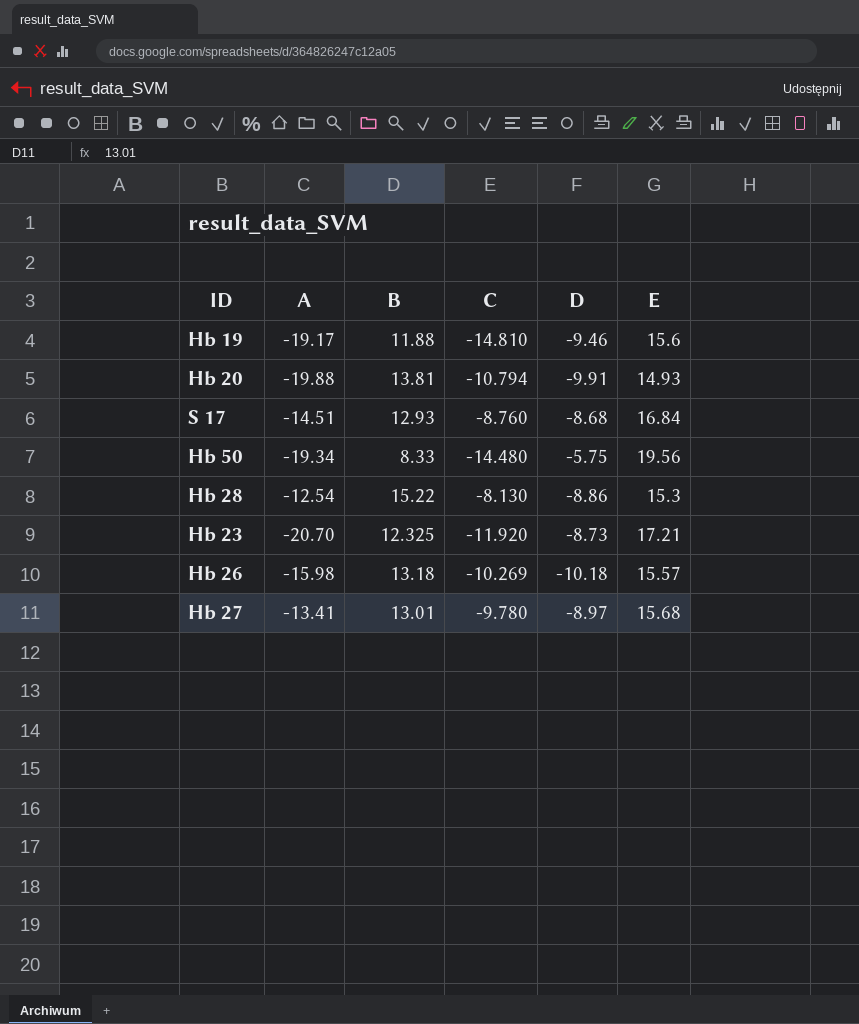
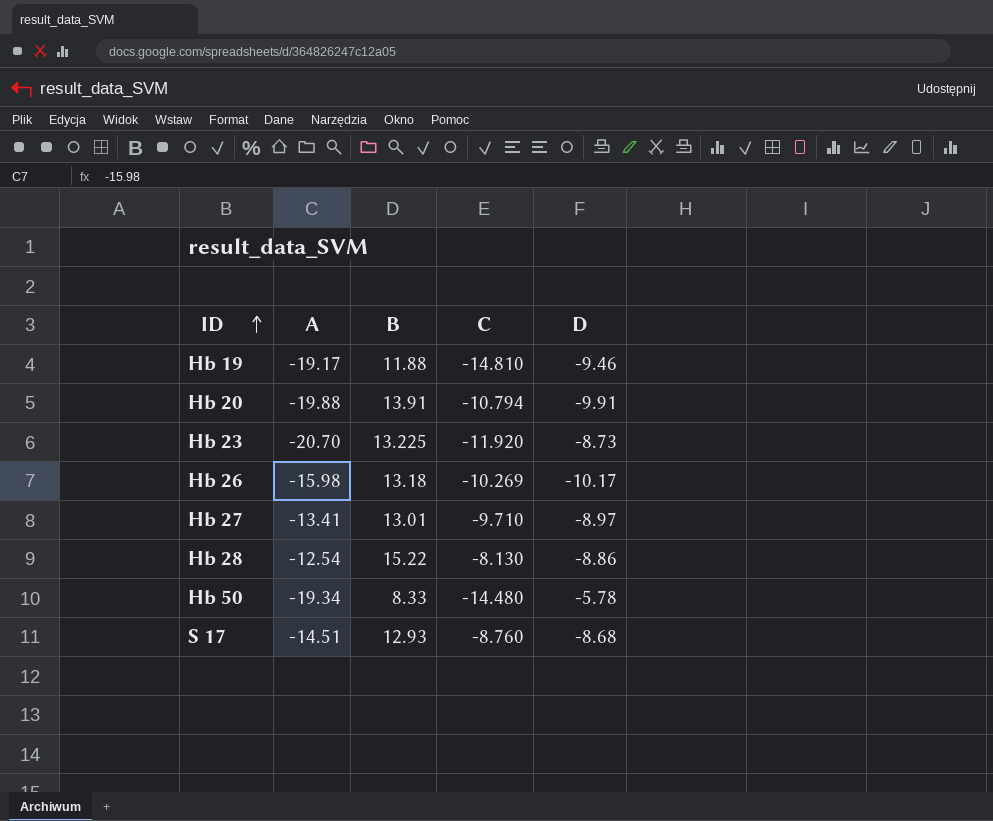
row order: none -> ID ascending
column E | position: 6 -> none
Hb 20 | B: 13.81 -> 13.91
Hb 23 | B: 12.325 -> 13.225
Hb 26 | D: -10.18 -> -10.17
Hb 27 | C: -9.780 -> -9.710
Hb 50 | D: -5.75 -> -5.78

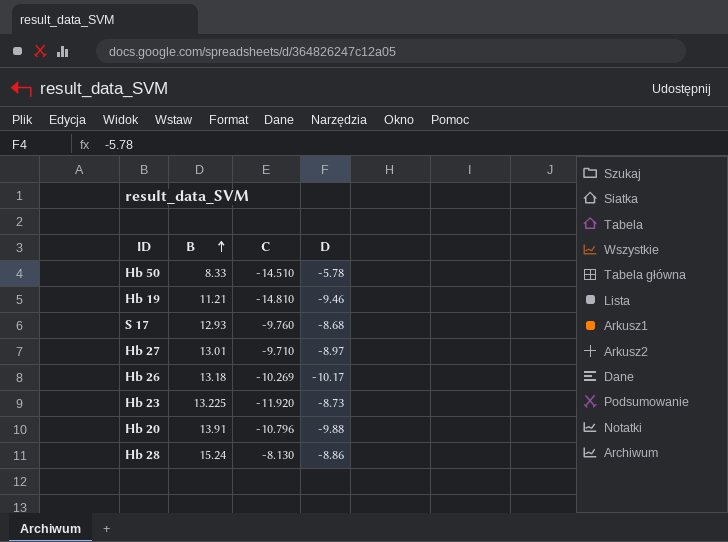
row order: ID ascending -> B ascending
column A | position: 2 -> none
Hb 50 | C: -14.480 -> -14.510
Hb 19 | B: 11.88 -> 11.21
S 17 | C: -8.760 -> -9.760
Hb 20 | C: -10.794 -> -10.796
Hb 20 | D: -9.91 -> -9.88
Hb 28 | B: 15.22 -> 15.24

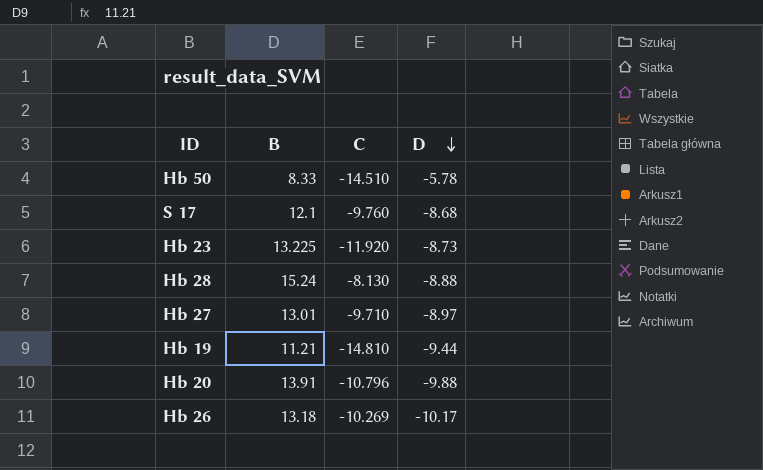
row order: B ascending -> D descending
S 17 | B: 12.93 -> 12.1
Hb 28 | D: -8.86 -> -8.88
Hb 19 | D: -9.46 -> -9.44

